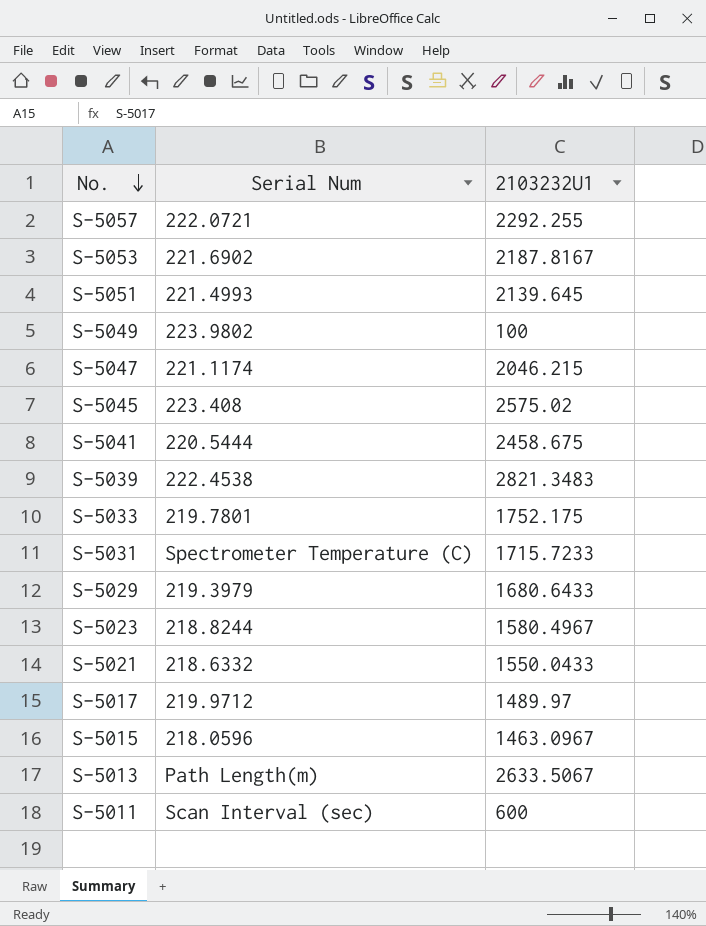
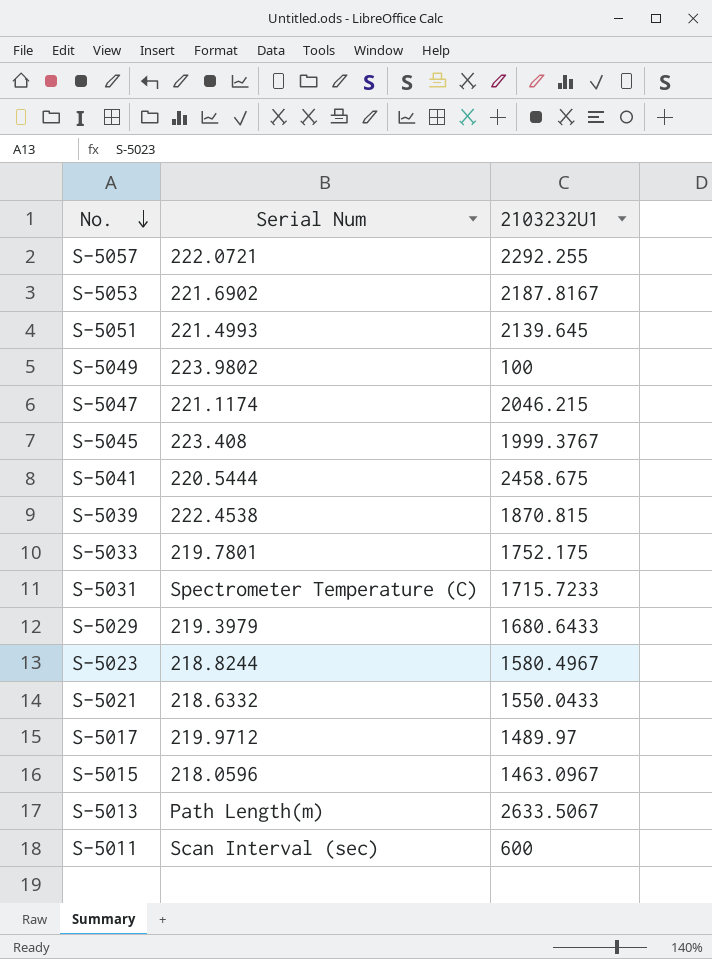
S-5045 | 2103232U1: 2575.02 -> 1999.3767
S-5039 | 2103232U1: 2821.3483 -> 1870.815

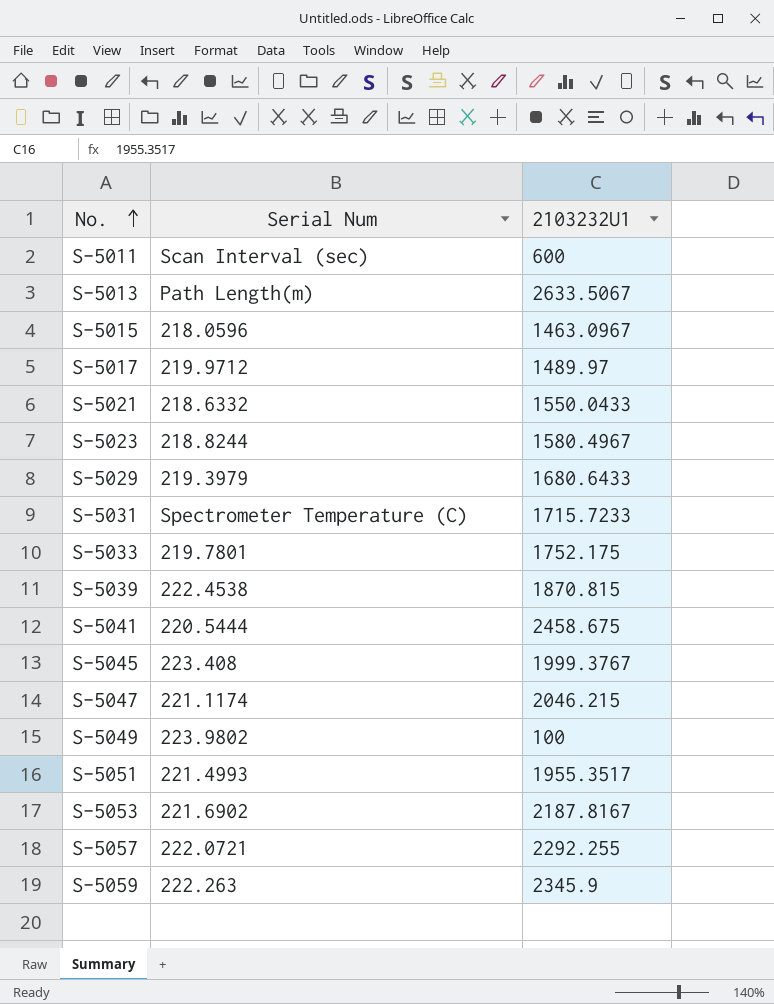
row order: No. descending -> No. ascending
S-5051 | 2103232U1: 2139.645 -> 1955.3517
row S-5059: none -> 222.263 | 2345.9

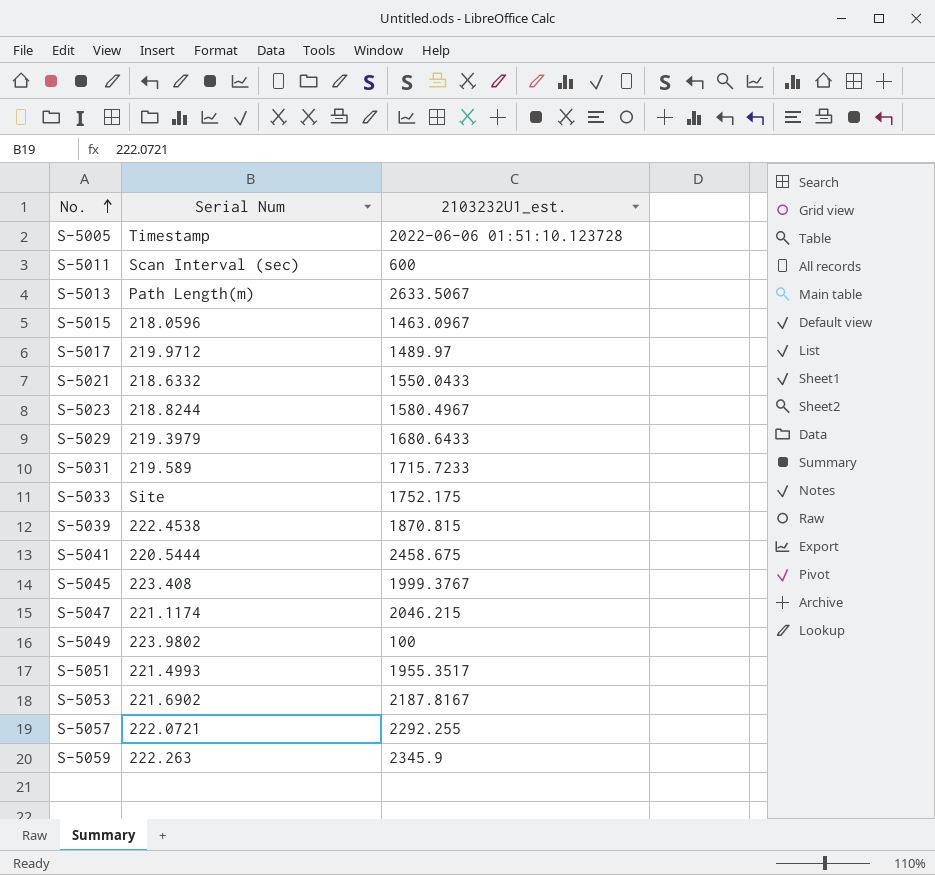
column name: 2103232U1 -> 2103232U1_est.
row S-5005: none -> Timestamp | 2022-06-06 01:51:10.123728
S-5031 | Serial Num: Spectrometer Temperature (C) -> 219.589
S-5033 | Serial Num: 219.7801 -> Site

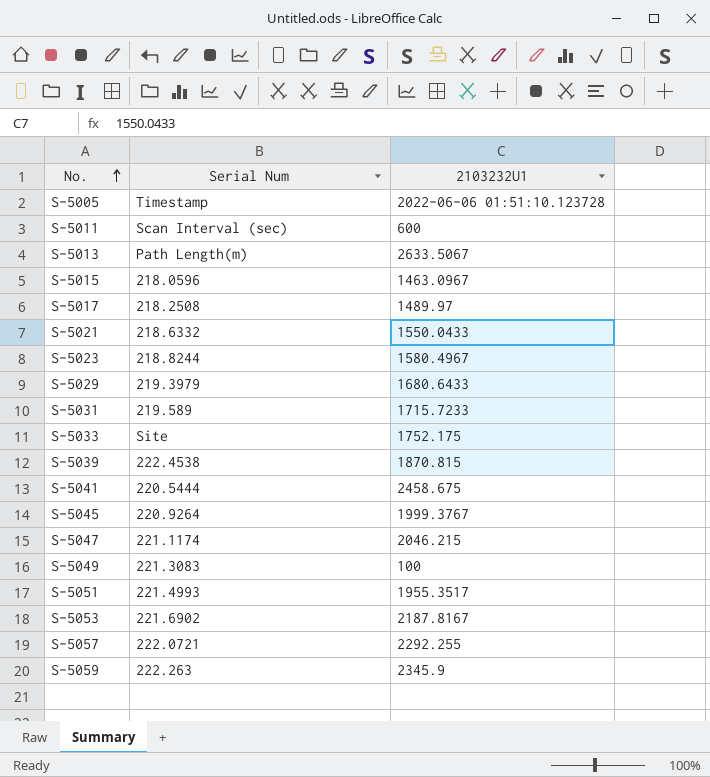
column name: 2103232U1_est. -> 2103232U1
S-5017 | Serial Num: 219.9712 -> 218.2508
S-5045 | Serial Num: 223.408 -> 220.9264
S-5049 | Serial Num: 223.9802 -> 221.3083

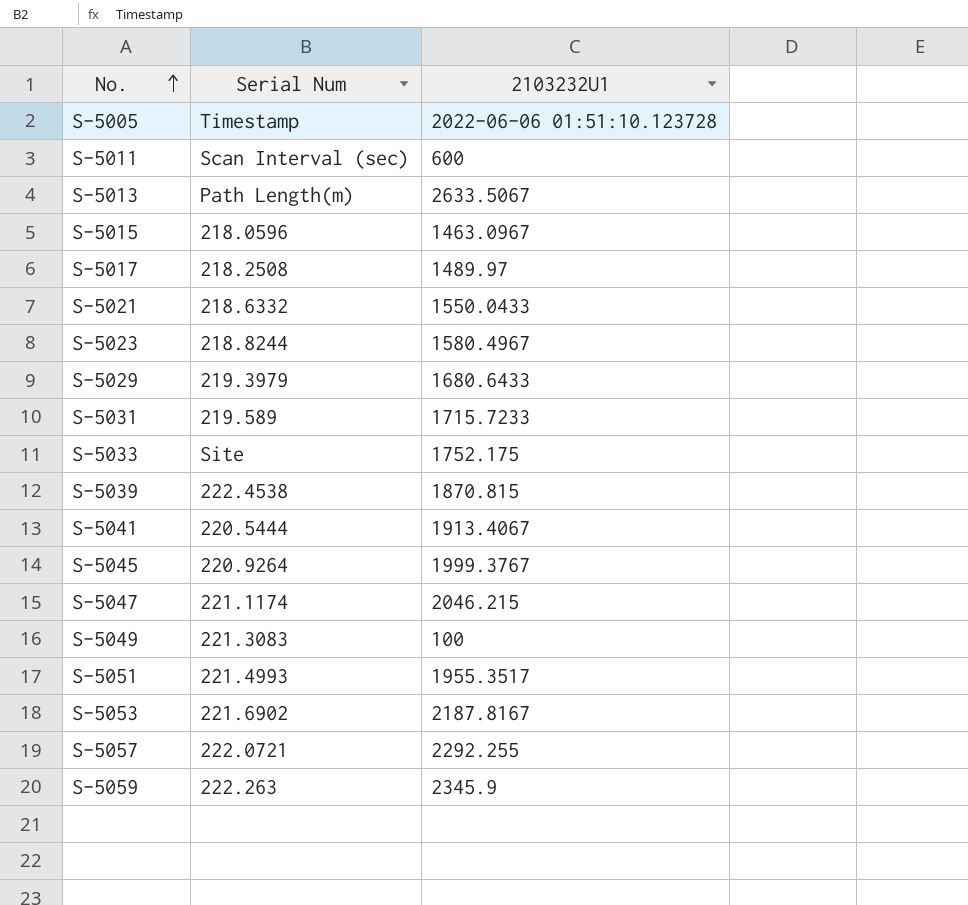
S-5041 | 2103232U1: 2458.675 -> 1913.4067

